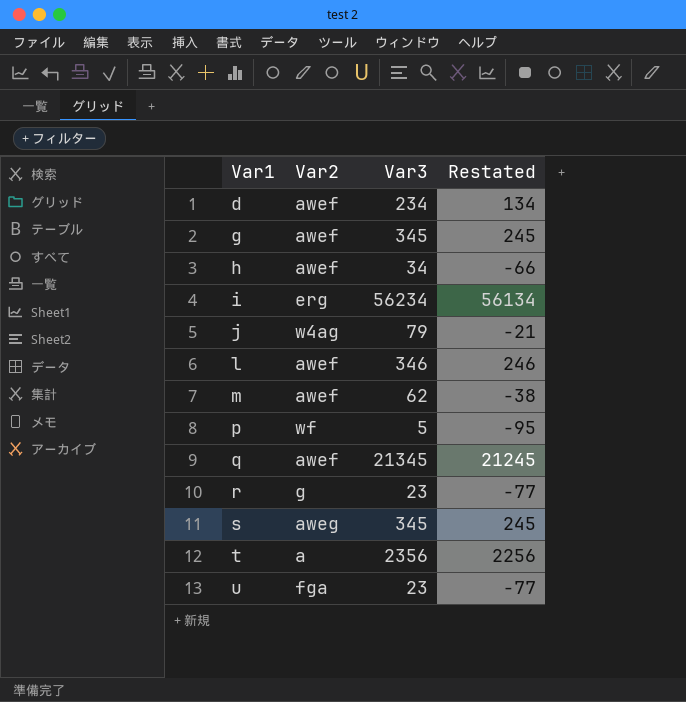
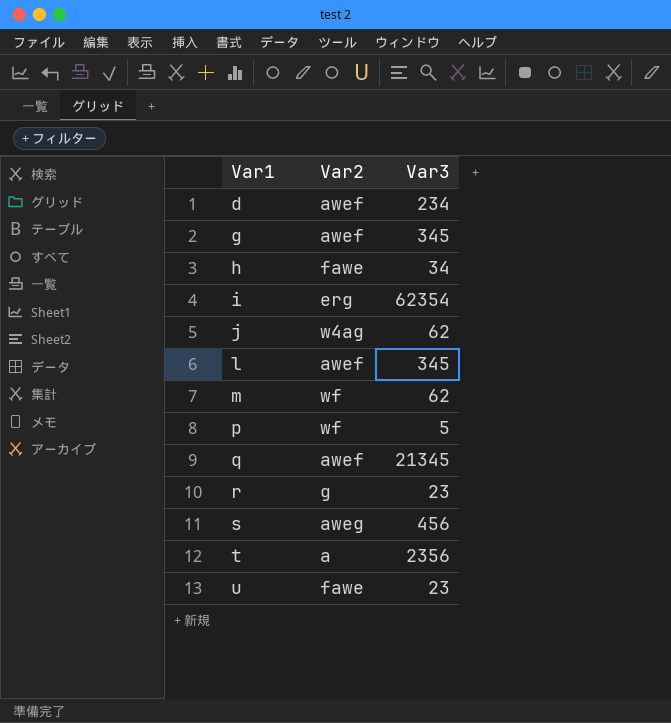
column Restated | formula: [Var3] - 100 -> none
h | Var2: awef -> fawe
i | Var3: 56234 -> 62354
j | Var3: 79 -> 62
l | Var3: 346 -> 345
m | Var2: awef -> wf
s | Var3: 345 -> 456
u | Var2: fga -> fawe

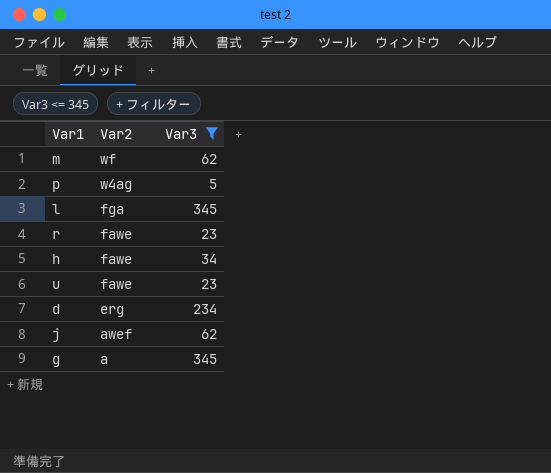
filter: none -> Var3 <= 345
row order: Var1 ascending -> Var2 descending
p | Var2: wf -> w4ag
l | Var2: awef -> fga
r | Var2: g -> fawe
d | Var2: awef -> erg
j | Var2: w4ag -> awef
g | Var2: awef -> a

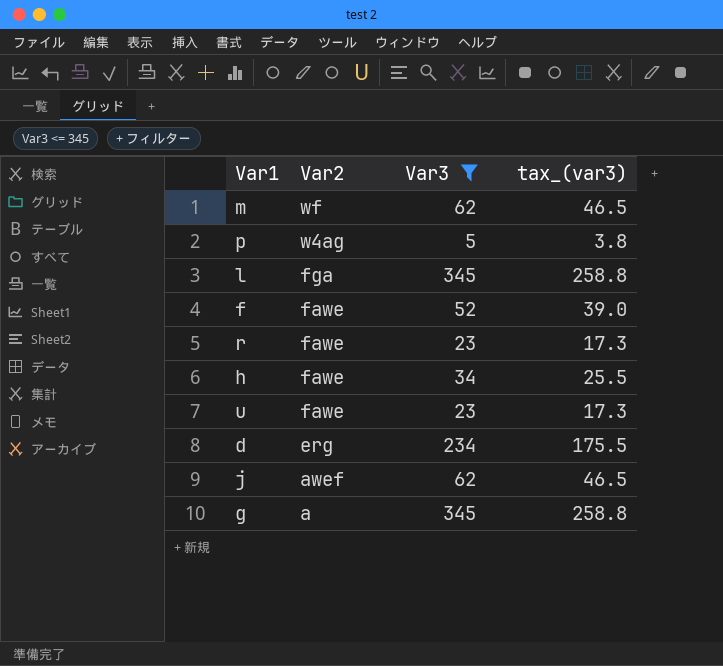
column tax_(var3) | formula: none -> [Var3] * 0.75
row f: none -> fawe | 52 | 39.0

